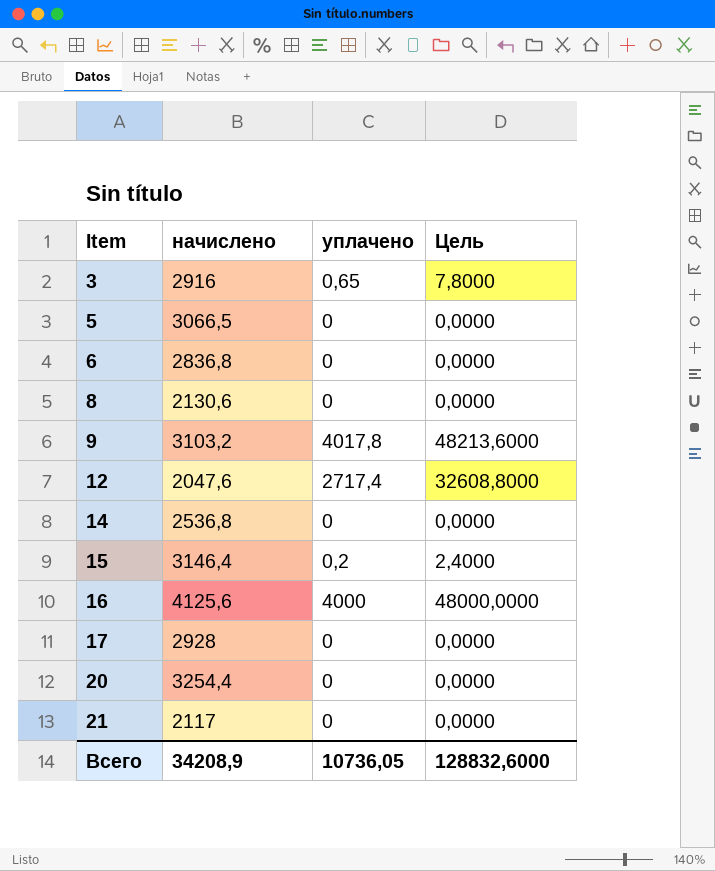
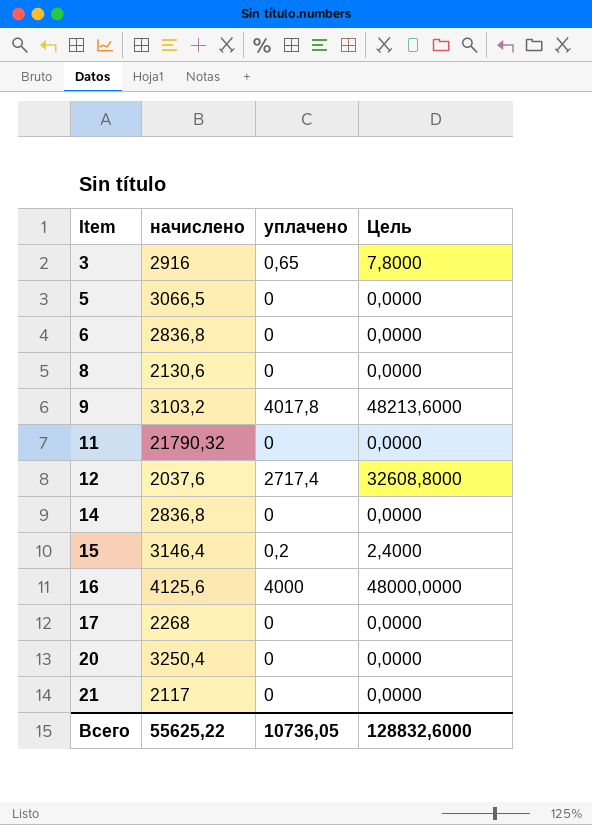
row 11: none -> 21790,32 | 0 | 0,0000
12 | начислено: 2047,6 -> 2037,6
14 | начислено: 2536,8 -> 2836,8
17 | начислено: 2928 -> 2268
20 | начислено: 3254,4 -> 3250,4
Всего | начислено: 34208,9 -> 55625,22

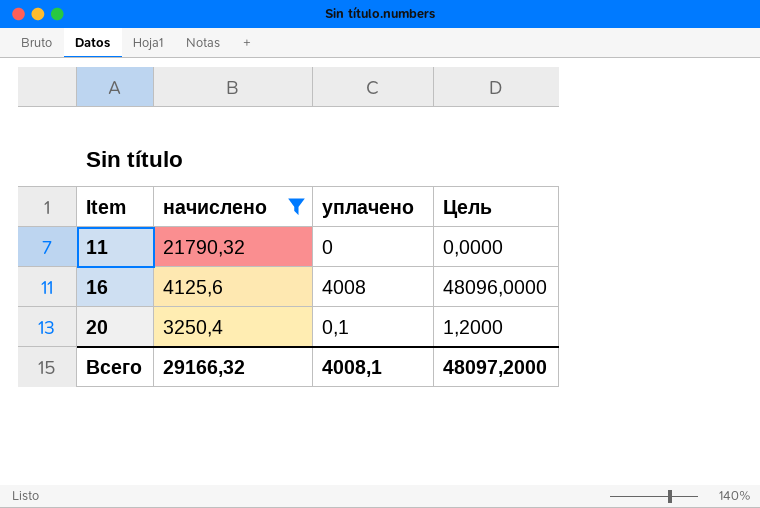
filter: none -> начислено >= 3250,4
16 | уплачено: 4000 -> 4008
16 | Цель: 48000,0000 -> 48096,0000
20 | уплачено: 0 -> 0,1
20 | Цель: 0,0000 -> 1,2000
Всего | начислено: 55625,22 -> 29166,32
Всего | уплачено: 10736,05 -> 4008,1
Всего | Цель: 128832,6000 -> 48097,2000

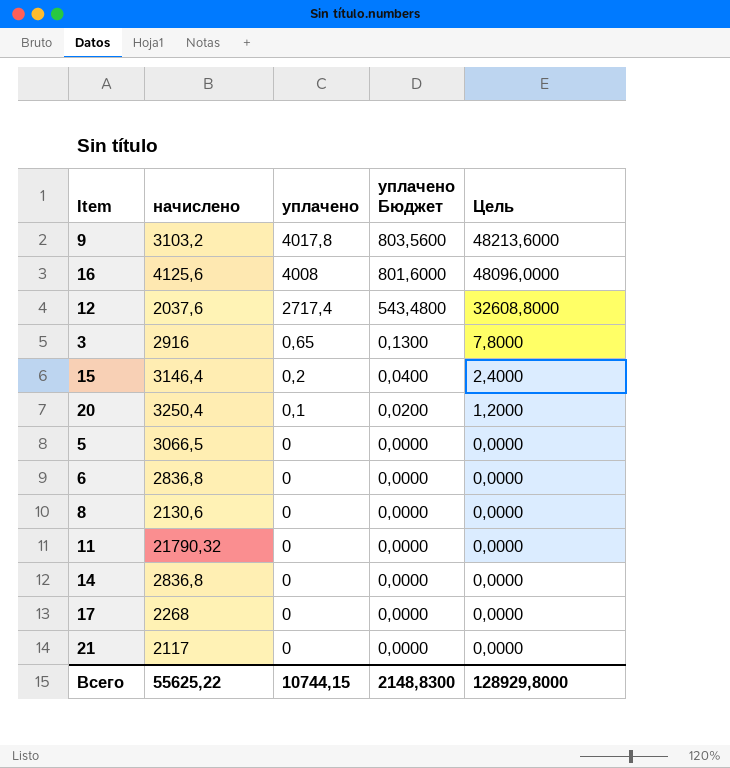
filter: начислено >= 3250,4 -> none
row order: Item ascending -> уплачено descending
column уплачено Бюджет | formula: none -> [уплачено] * 0,2
Всего | начислено: 29166,32 -> 55625,22
Всего | уплачено: 4008,1 -> 10744,15
Всего | Цель: 48097,2000 -> 128929,8000

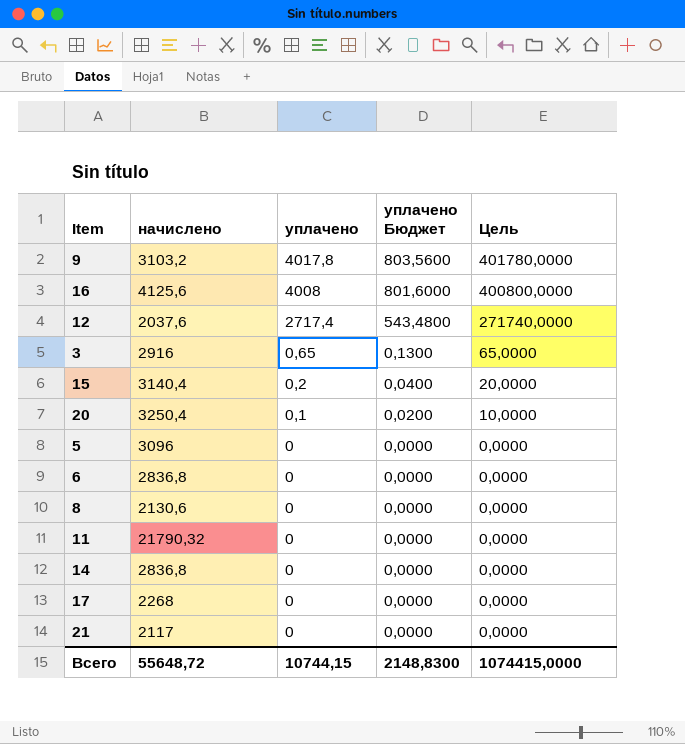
column Цель | formula: [уплачено] * 12 -> [уплачено] * 100
15 | начислено: 3146,4 -> 3140,4
5 | начислено: 3066,5 -> 3096
Всего | начислено: 55625,22 -> 55648,72
Всего | Цель: 128929,8000 -> 1074415,0000

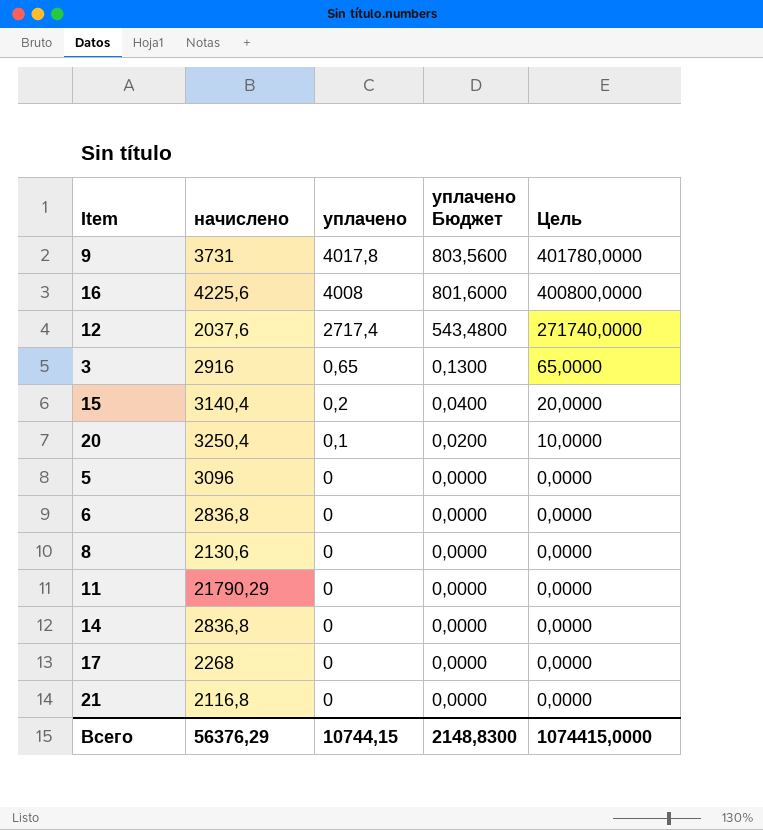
9 | начислено: 3103,2 -> 3731
16 | начислено: 4125,6 -> 4225,6
11 | начислено: 21790,32 -> 21790,29
21 | начислено: 2117 -> 2116,8
Всего | начислено: 55648,72 -> 56376,29

